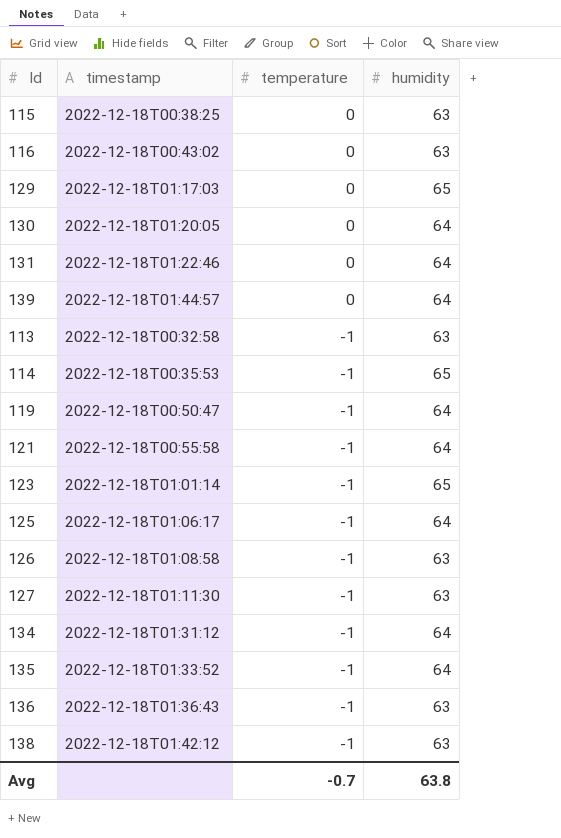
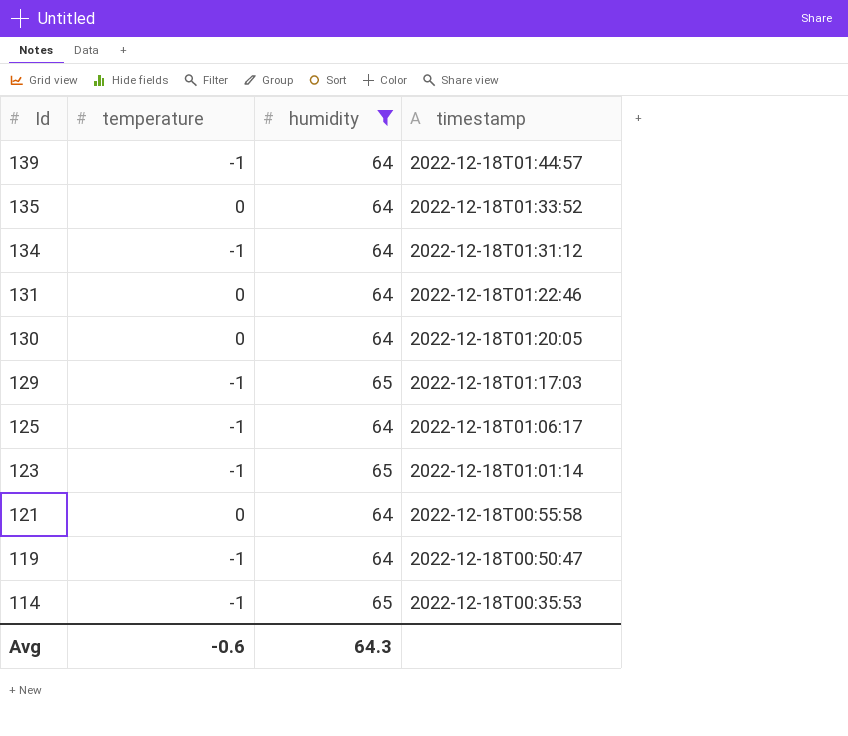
filter: none -> humidity != 63
row order: temperature descending -> Id descending
column timestamp | position: 2 -> 4
139 | temperature: 0 -> -1
135 | temperature: -1 -> 0
129 | temperature: 0 -> -1
121 | temperature: -1 -> 0
Avg | temperature: -0.7 -> -0.6
Avg | humidity: 63.8 -> 64.3

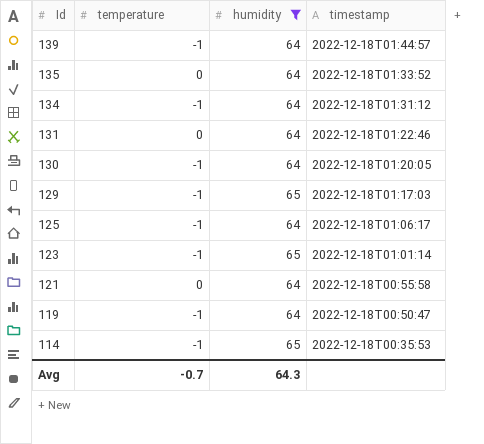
130 | temperature: 0 -> -1
Avg | temperature: -0.6 -> -0.7

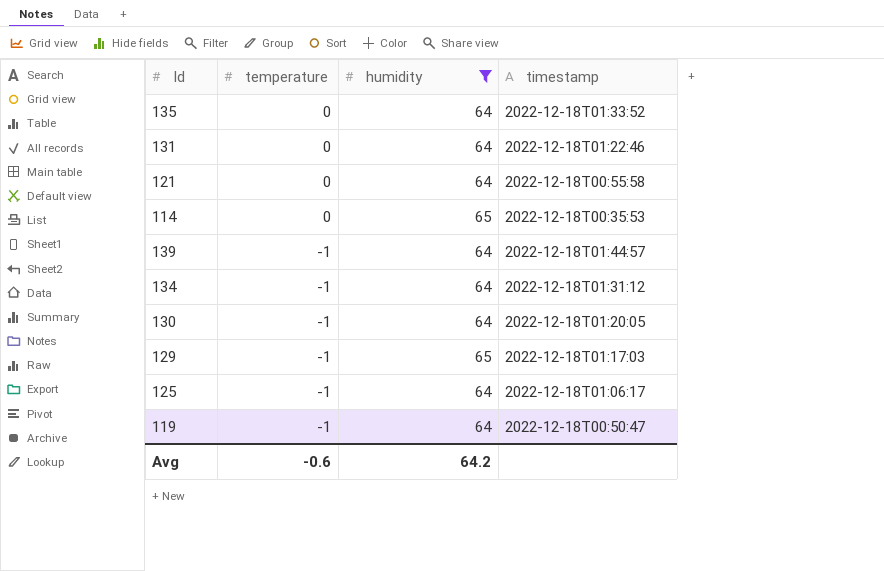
row order: Id descending -> temperature descending
row 123: -1 | 65 | 2022-12-18T01:01:14 -> none
114 | temperature: -1 -> 0
Avg | temperature: -0.7 -> -0.6
Avg | humidity: 64.3 -> 64.2

